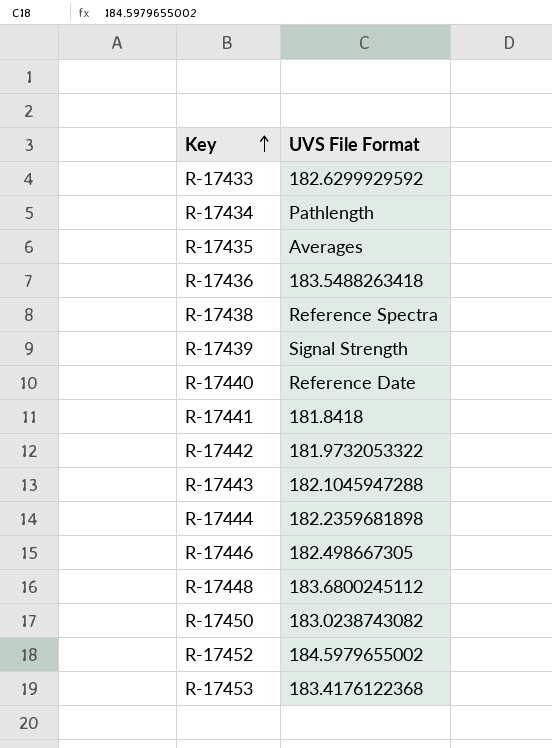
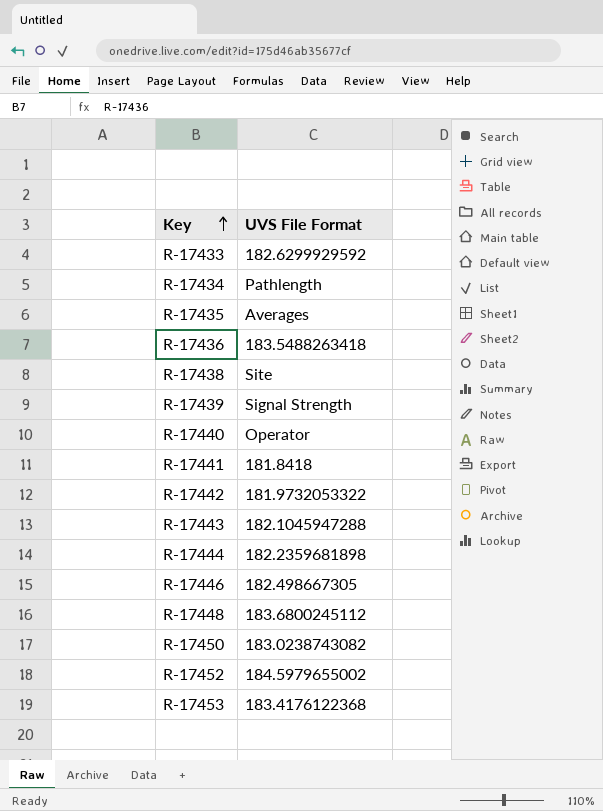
R-17438 | UVS File Format: Reference Spectra -> Site
R-17440 | UVS File Format: Reference Date -> Operator

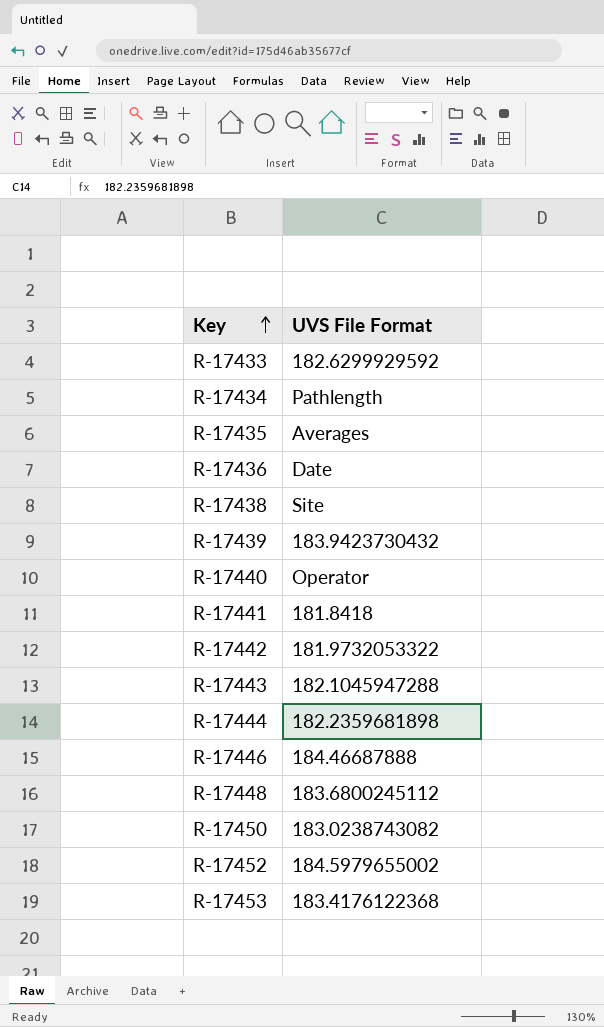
R-17436 | UVS File Format: 183.5488263418 -> Date
R-17439 | UVS File Format: Signal Strength -> 183.9423730432
R-17446 | UVS File Format: 182.498667305 -> 184.46687888

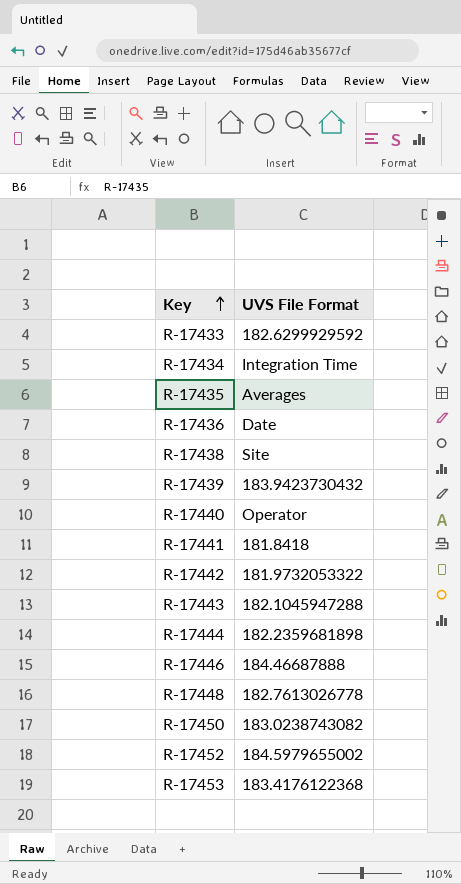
R-17434 | UVS File Format: Pathlength -> Integration Time
R-17448 | UVS File Format: 183.6800245112 -> 182.7613026778

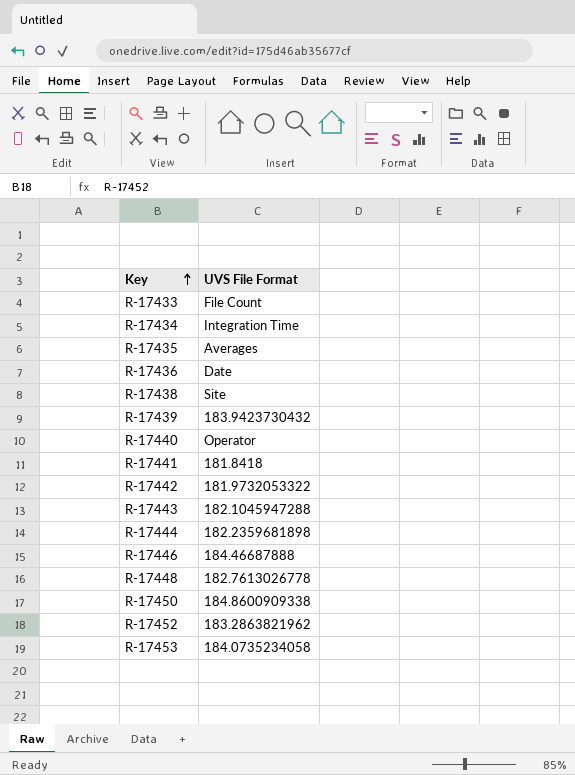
R-17433 | UVS File Format: 182.6299929592 -> File Count
R-17450 | UVS File Format: 183.0238743082 -> 184.8600909338
R-17452 | UVS File Format: 184.5979655002 -> 183.2863821962
R-17453 | UVS File Format: 183.4176122368 -> 184.0735234058

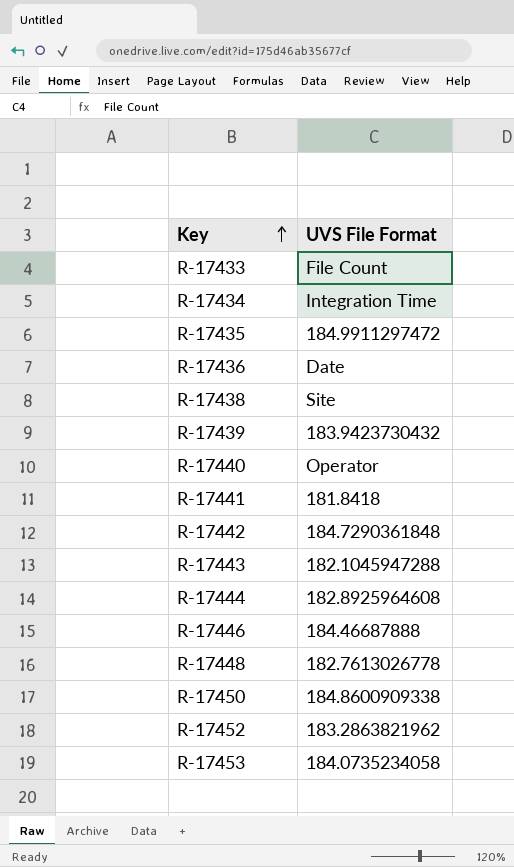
R-17435 | UVS File Format: Averages -> 184.9911297472
R-17442 | UVS File Format: 181.9732053322 -> 184.7290361848
R-17444 | UVS File Format: 182.2359681898 -> 182.8925964608

